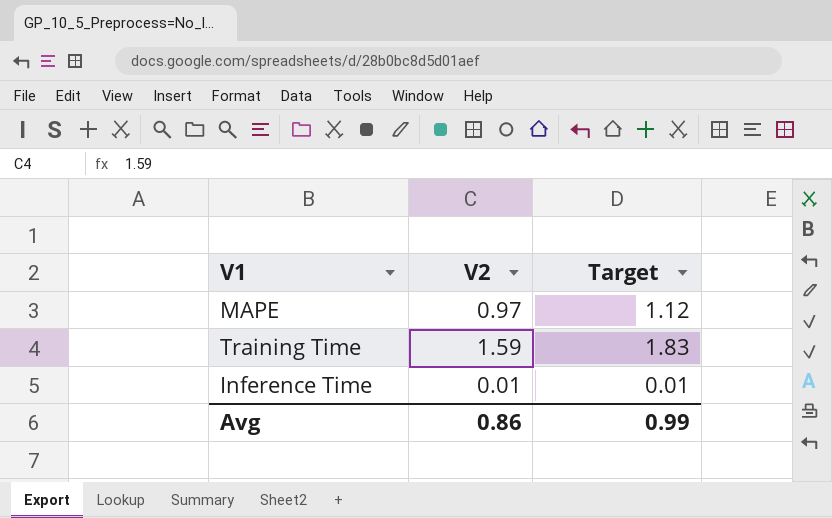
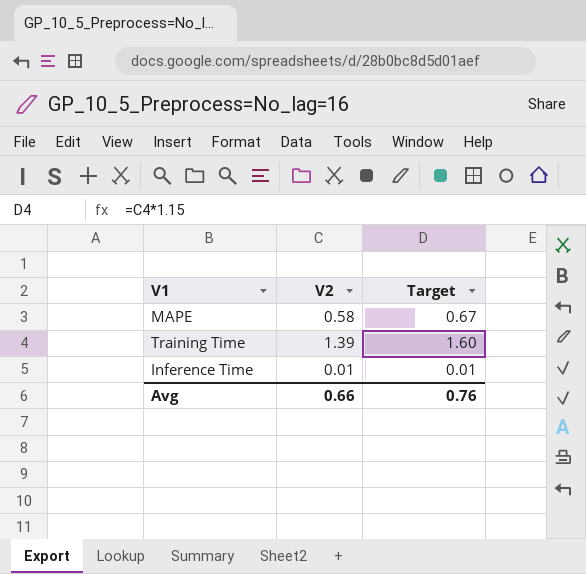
MAPE | V2: 0.97 -> 0.58
MAPE | Target: 1.12 -> 0.67
Training Time | V2: 1.59 -> 1.39
Training Time | Target: 1.83 -> 1.60
Avg | V2: 0.86 -> 0.66
Avg | Target: 0.99 -> 0.76

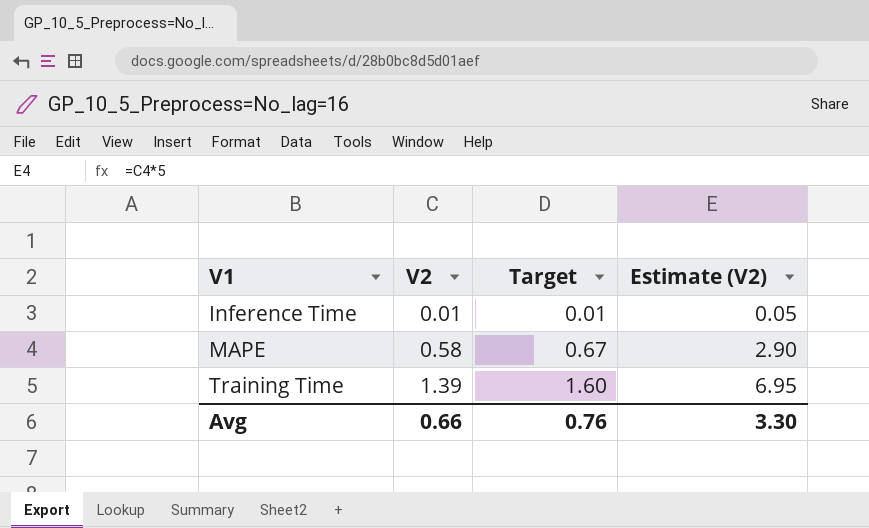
row order: none -> V1 ascending
column Estimate (V2) | formula: none -> [V2] * 5

